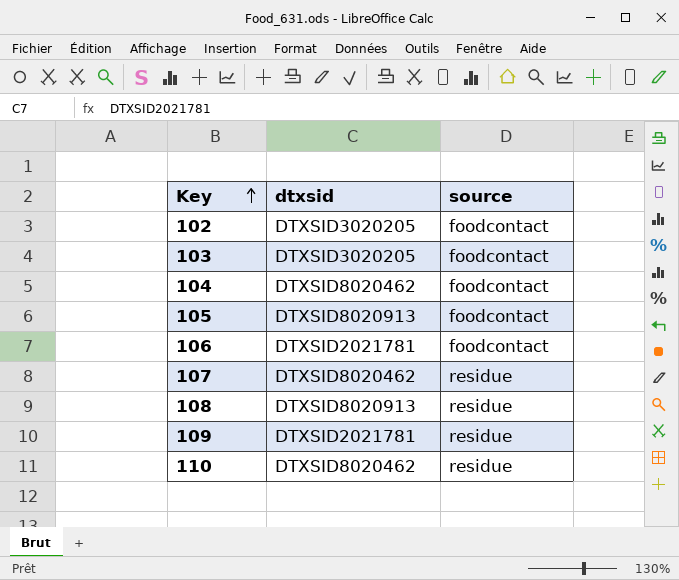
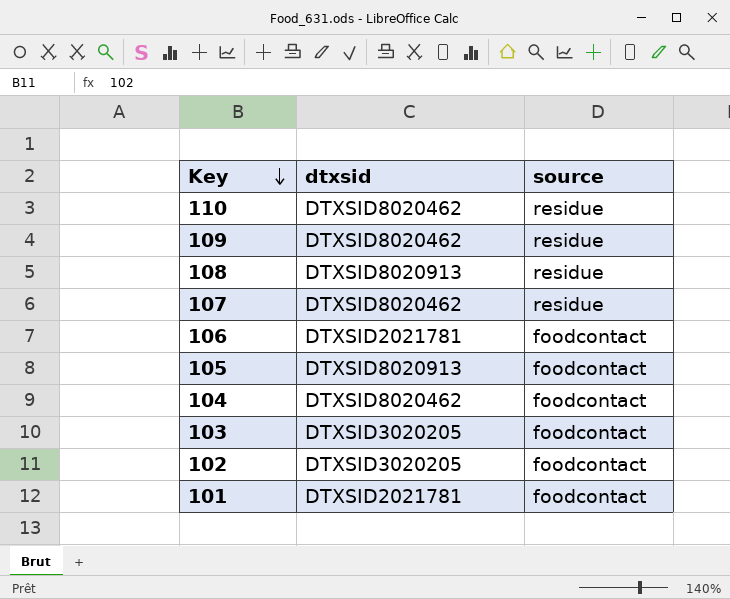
row order: Key ascending -> Key descending
109 | dtxsid: DTXSID2021781 -> DTXSID8020462
row 101: none -> DTXSID2021781 | foodcontact

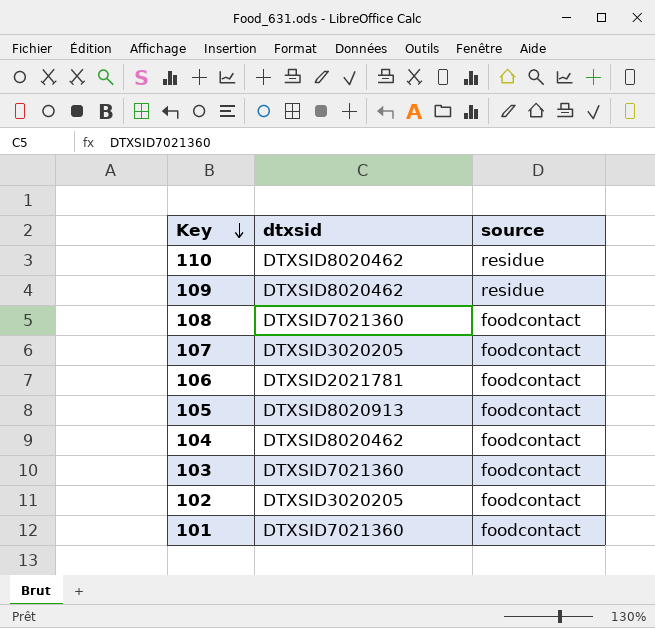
108 | dtxsid: DTXSID8020913 -> DTXSID7021360
108 | source: residue -> foodcontact
107 | dtxsid: DTXSID8020462 -> DTXSID3020205
107 | source: residue -> foodcontact
103 | dtxsid: DTXSID3020205 -> DTXSID7021360
101 | dtxsid: DTXSID2021781 -> DTXSID7021360

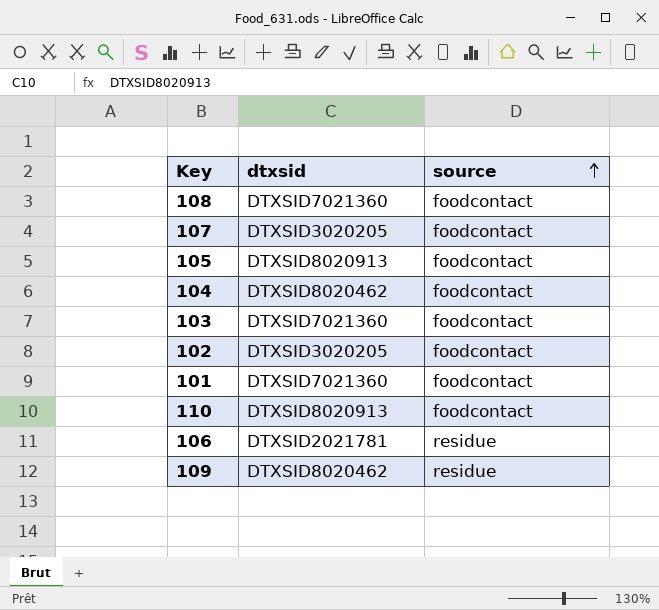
row order: Key descending -> source ascending
110 | dtxsid: DTXSID8020462 -> DTXSID8020913
110 | source: residue -> foodcontact
106 | source: foodcontact -> residue

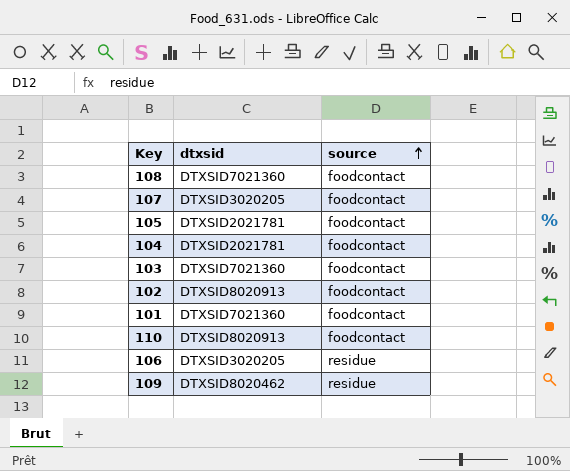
105 | dtxsid: DTXSID8020913 -> DTXSID2021781
104 | dtxsid: DTXSID8020462 -> DTXSID2021781
102 | dtxsid: DTXSID3020205 -> DTXSID8020913
106 | dtxsid: DTXSID2021781 -> DTXSID3020205

